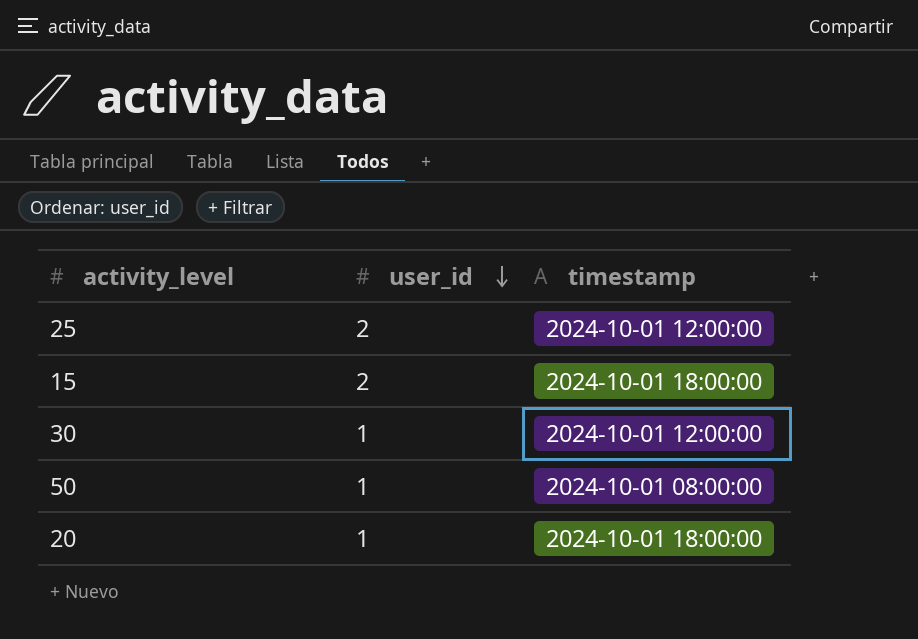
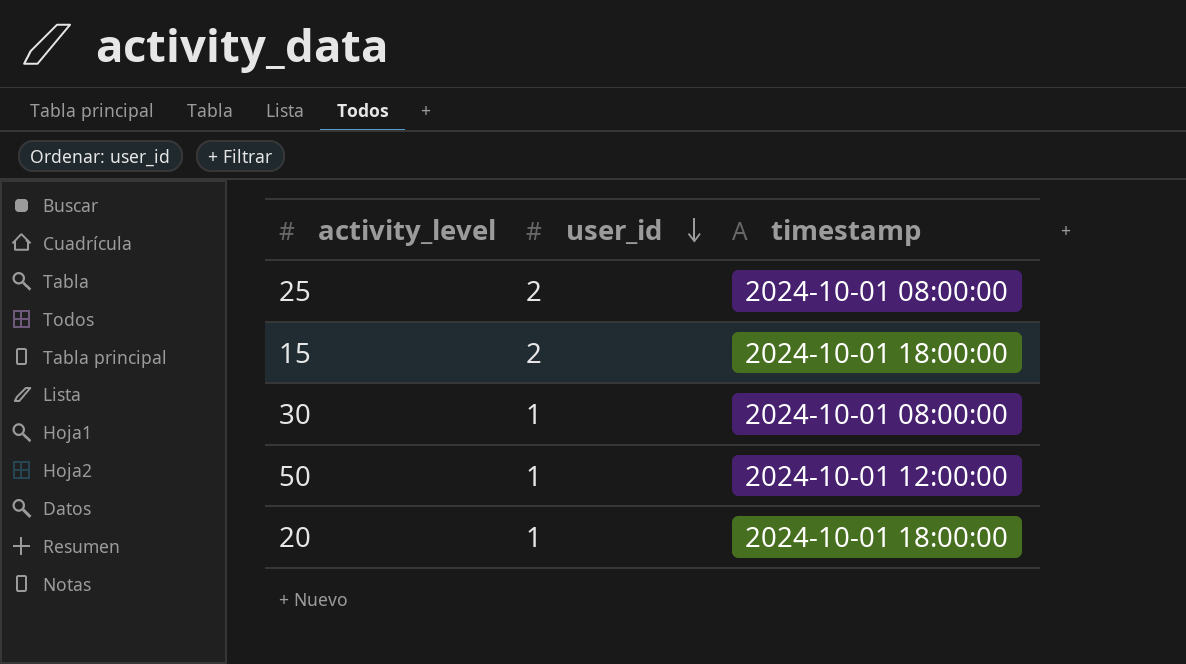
25 | timestamp: 2024-10-01 12:00:00 -> 2024-10-01 08:00:00
30 | timestamp: 2024-10-01 12:00:00 -> 2024-10-01 08:00:00
50 | timestamp: 2024-10-01 08:00:00 -> 2024-10-01 12:00:00

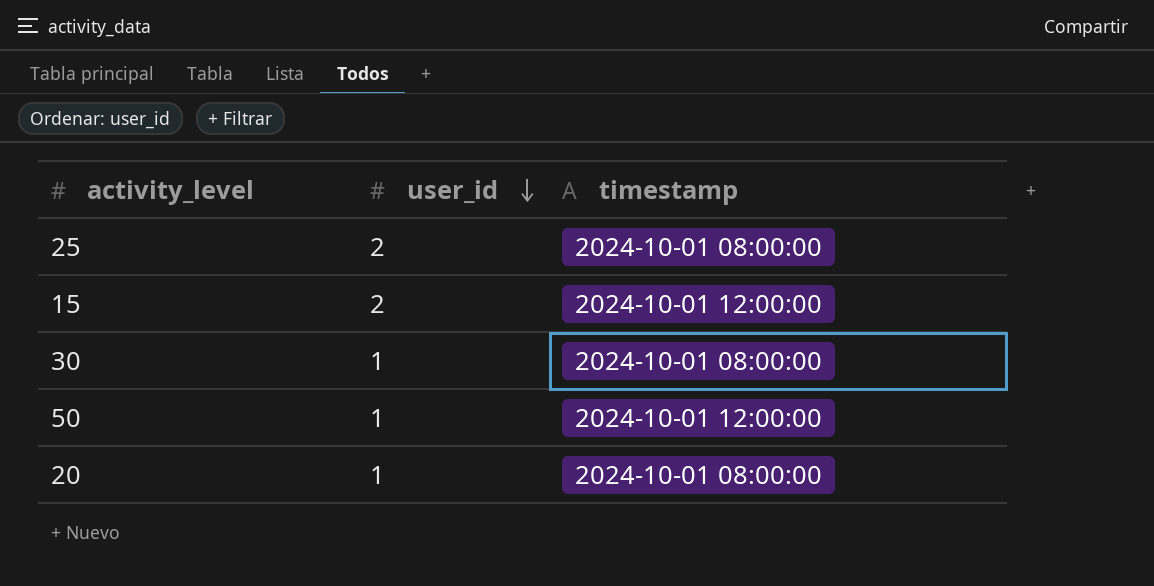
15 | timestamp: 2024-10-01 18:00:00 -> 2024-10-01 12:00:00
20 | timestamp: 2024-10-01 18:00:00 -> 2024-10-01 08:00:00

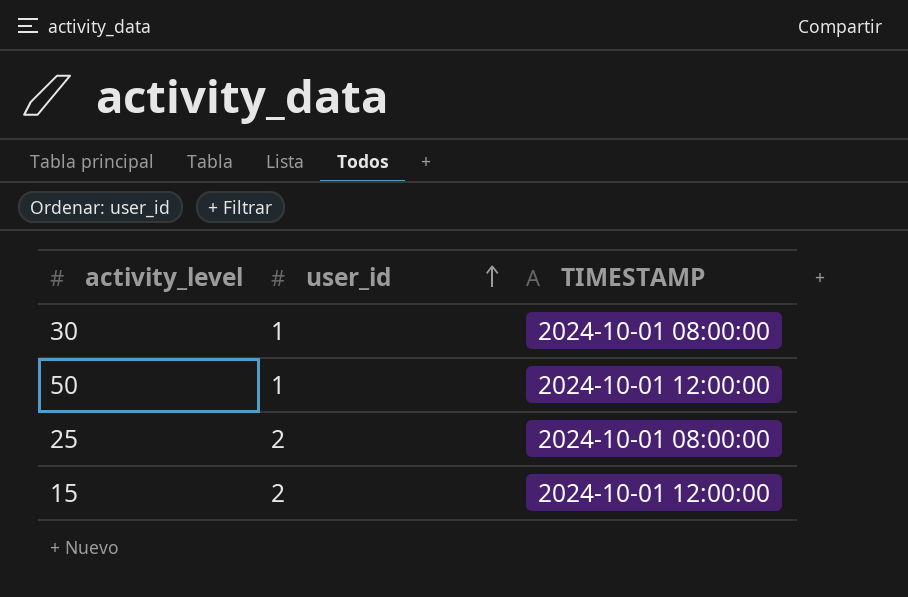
row order: user_id descending -> user_id ascending
column name: timestamp -> TIMESTAMP
row 20: 1 | 2024-10-01 08:00:00 -> none

